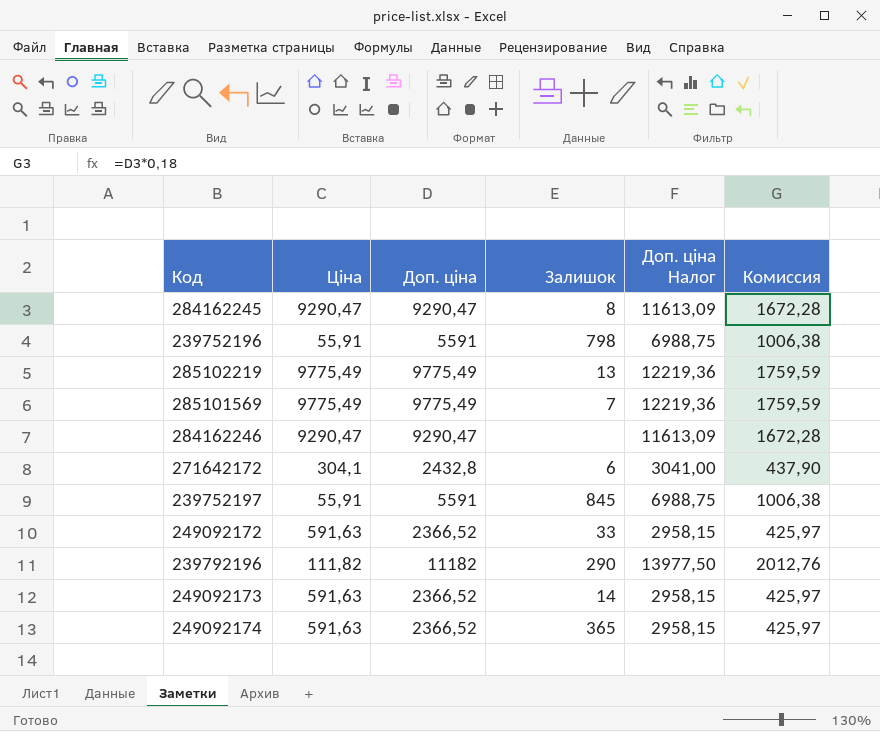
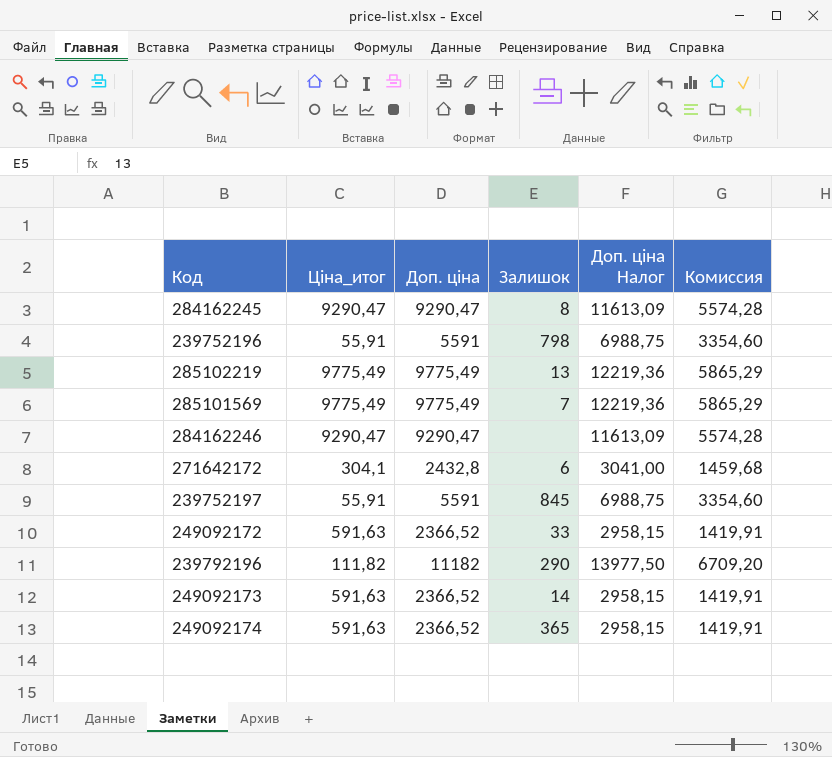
column name: Ціна -> Ціна_итог
column Комиссия | formula: [Доп. ціна] * 0,18 -> [Доп. ціна] * 0,6

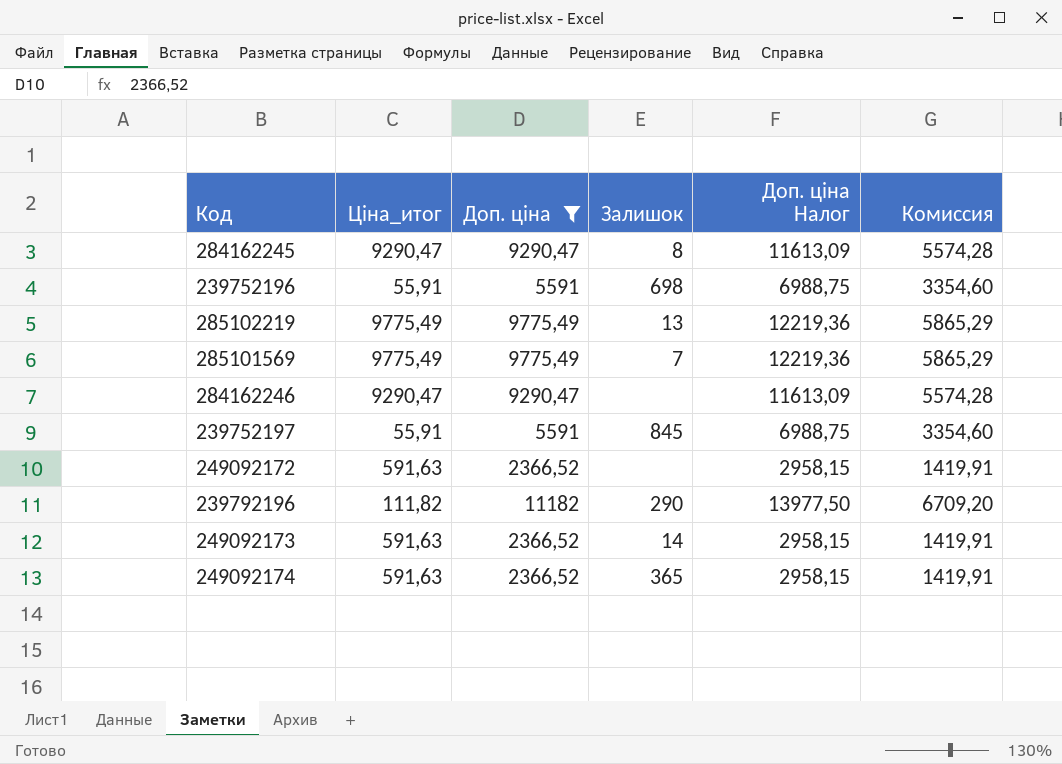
filter: none -> Доп. ціна != 2432,8
239752196 | Залишок: 798 -> 698
249092172 | Залишок: 33 -> none

